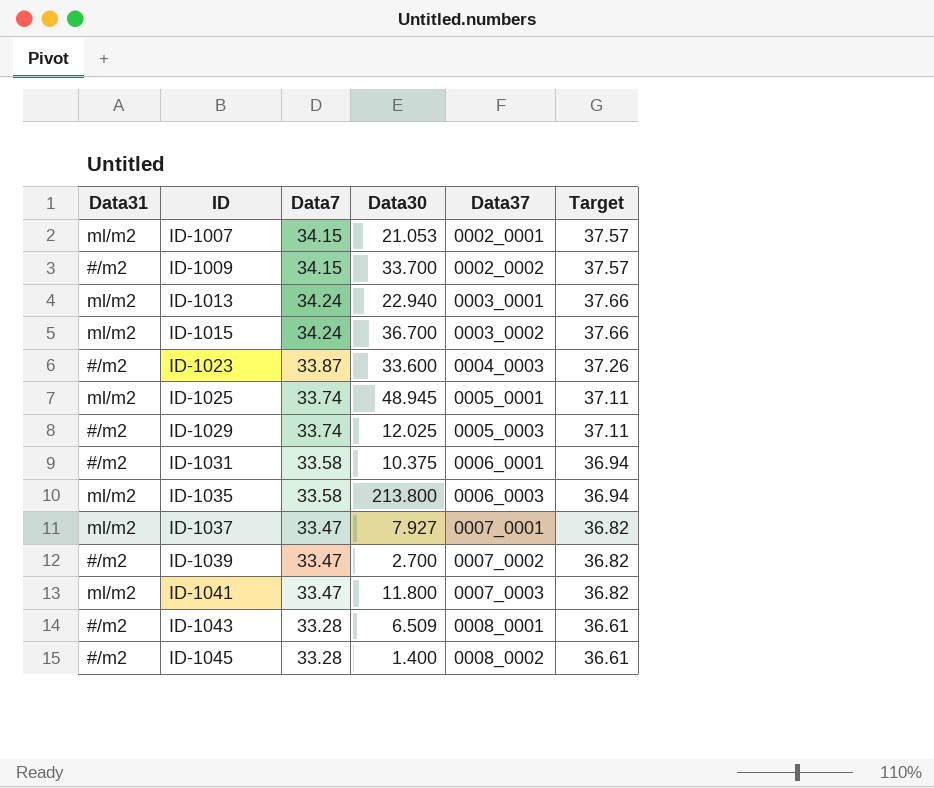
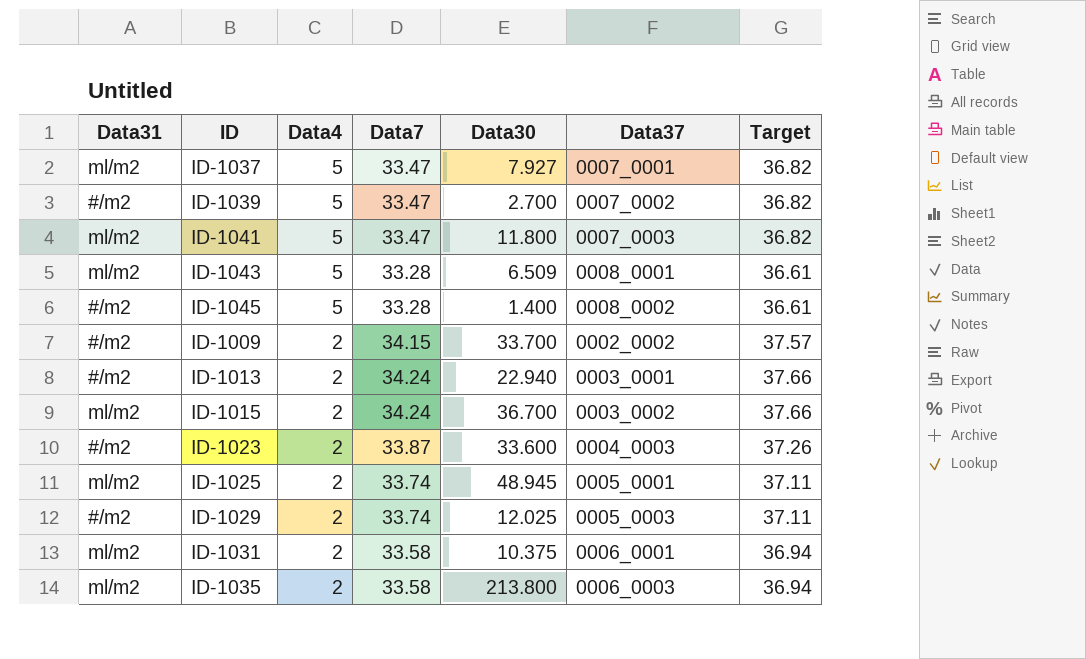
row order: ID ascending -> Data4 descending
column Data4 | position: none -> 3
row ID-1007: ml/m2 | 34.15 | 21.053 | 0002_0001 | 37.57 -> none
ID-1043 | Data31: #/m2 -> ml/m2
ID-1013 | Data31: ml/m2 -> #/m2
ID-1031 | Data31: #/m2 -> ml/m2

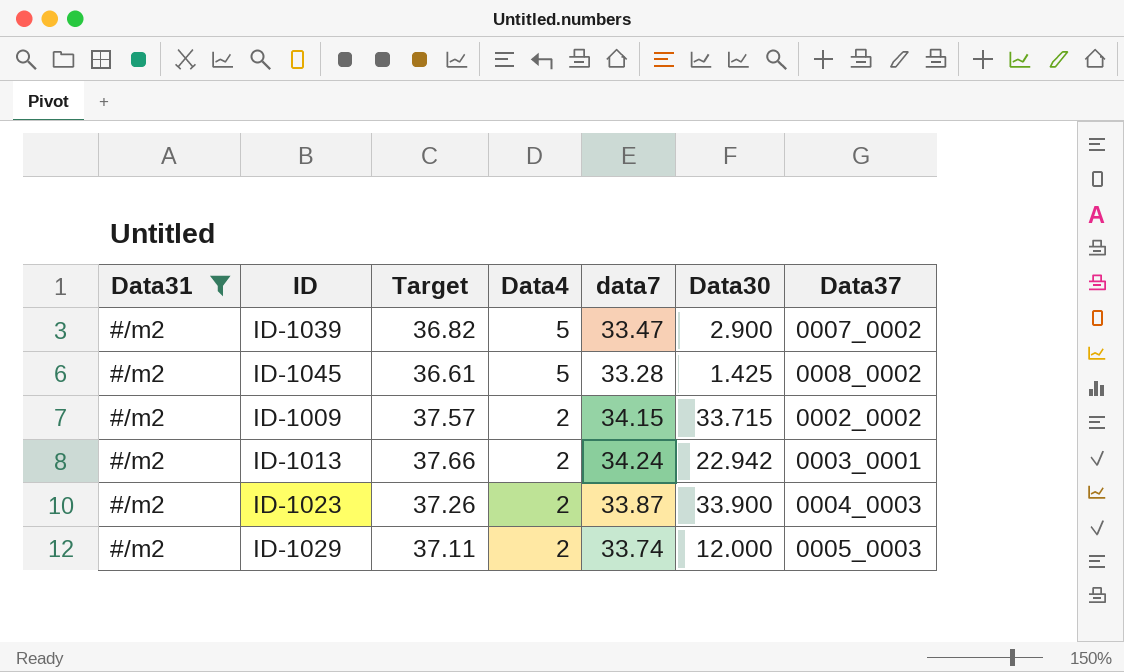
filter: none -> Data31 = #/m2
column Target | position: 7 -> 3
column name: Data7 -> data7
ID-1039 | Data30: 2.700 -> 2.900
ID-1045 | Data30: 1.400 -> 1.425
ID-1009 | Data30: 33.700 -> 33.715
ID-1013 | Data30: 22.940 -> 22.942
ID-1023 | Data30: 33.600 -> 33.900
ID-1029 | Data30: 12.025 -> 12.000

